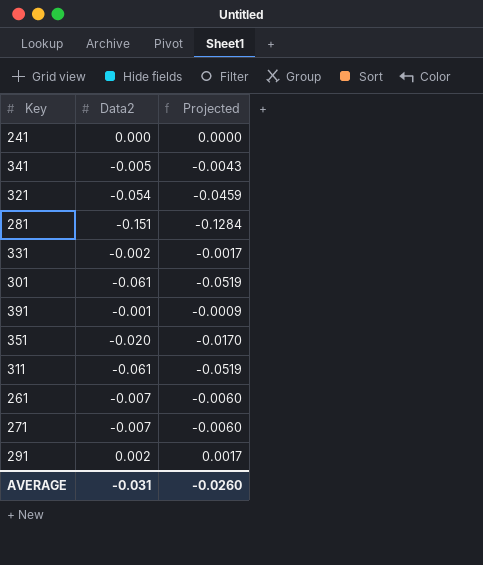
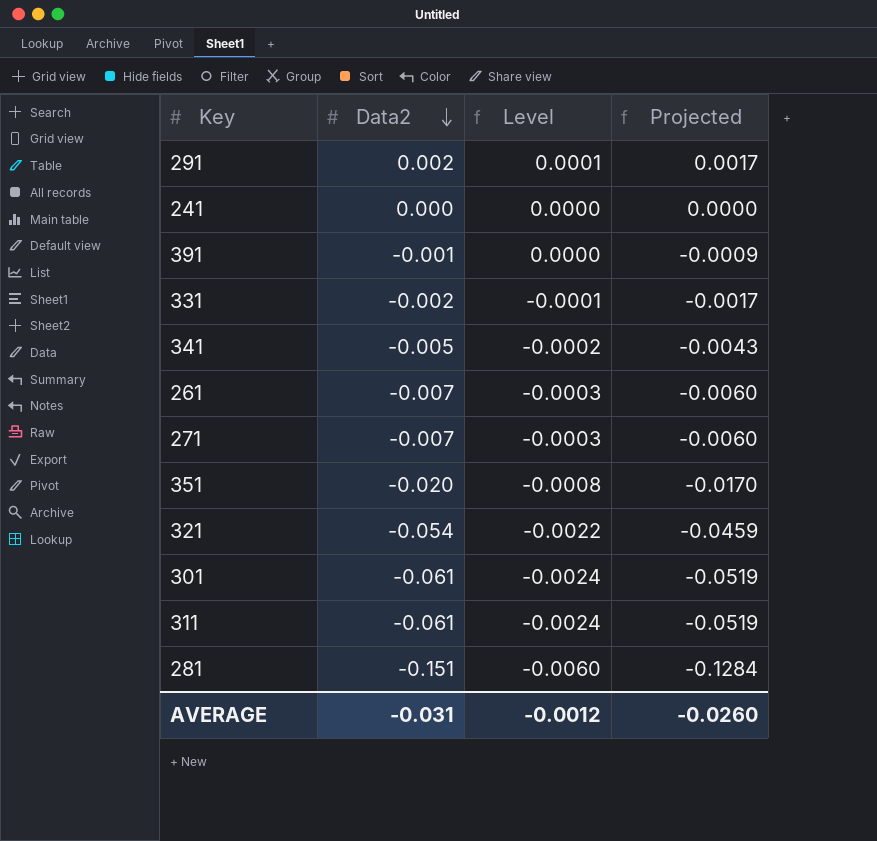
row order: none -> Data2 descending
column Level | formula: none -> [Data2] * 0.04

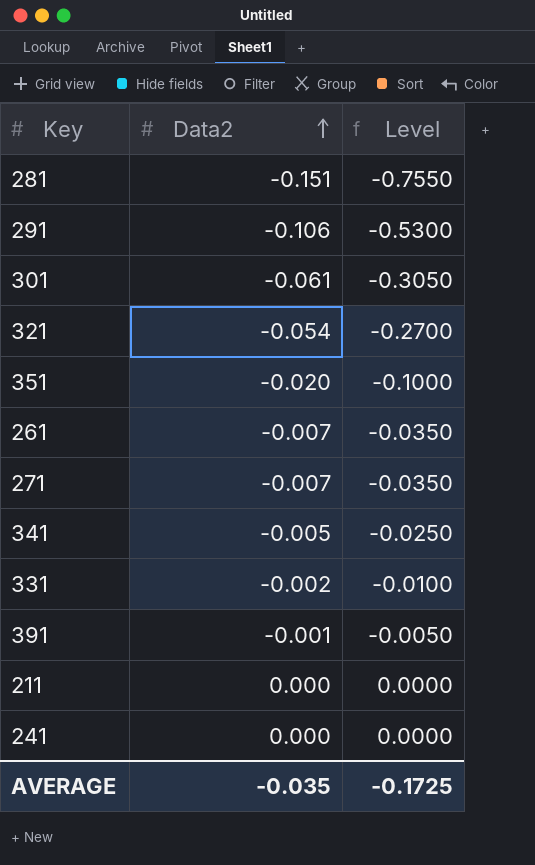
row order: Data2 descending -> Data2 ascending
column Projected | formula: [Data2] * 0.85 -> none
column Level | formula: [Data2] * 0.04 -> [Data2] * 5
row 311: -0.061 | -0.0024 | -0.0519 -> none
291 | Data2: 0.002 -> -0.106
row 211: none -> 0.000 | 0.0000
AVERAGE | Data2: -0.031 -> -0.035
AVERAGE | Level: -0.0012 -> -0.1725

